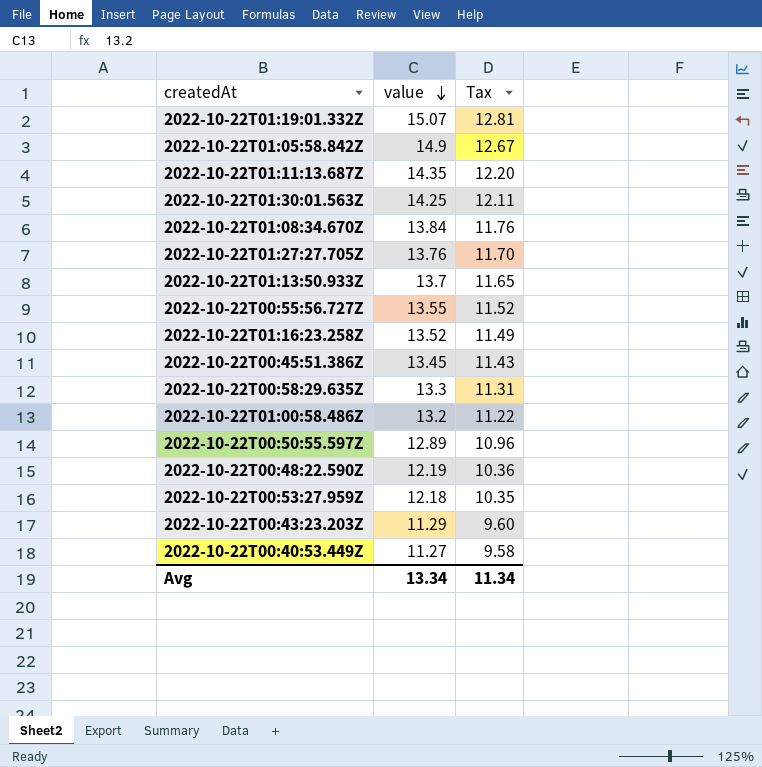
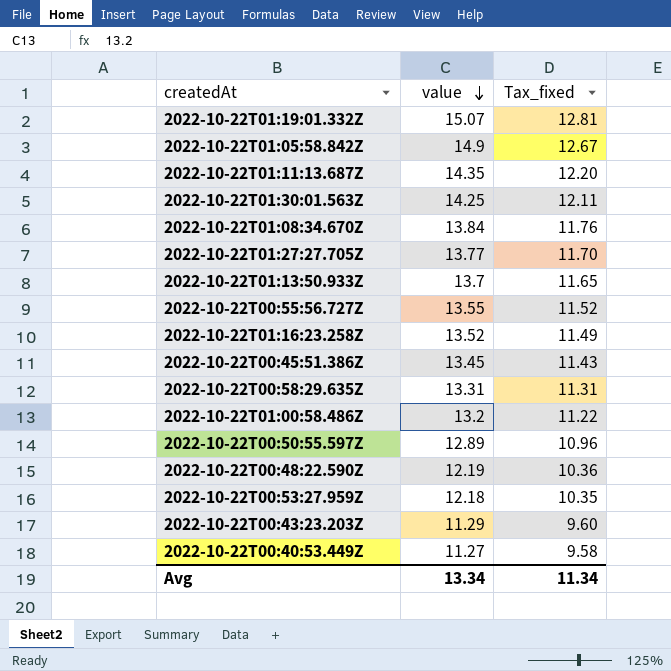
column name: Tax -> Tax_fixed
2022-10-22T01:27:27.705Z | value: 13.76 -> 13.77
2022-10-22T00:58:29.635Z | value: 13.3 -> 13.31

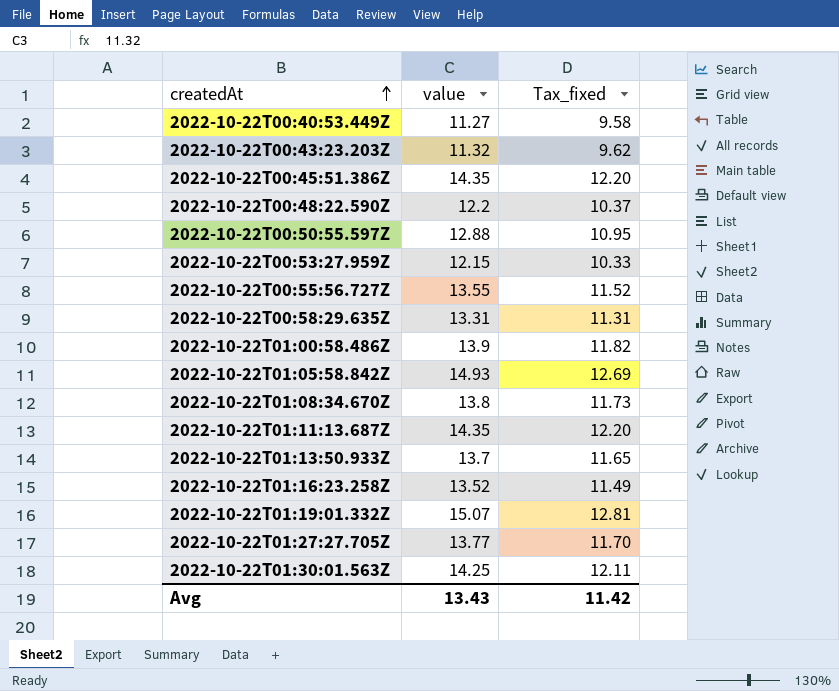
row order: value descending -> createdAt ascending
2022-10-22T00:43:23.203Z | value: 11.29 -> 11.32
2022-10-22T00:43:23.203Z | Tax_fixed: 9.60 -> 9.62
2022-10-22T00:45:51.386Z | value: 13.45 -> 14.35
2022-10-22T00:45:51.386Z | Tax_fixed: 11.43 -> 12.20
2022-10-22T00:48:22.590Z | value: 12.19 -> 12.2
2022-10-22T00:48:22.590Z | Tax_fixed: 10.36 -> 10.37
2022-10-22T00:50:55.597Z | value: 12.89 -> 12.88
2022-10-22T00:50:55.597Z | Tax_fixed: 10.96 -> 10.95
2022-10-22T00:53:27.959Z | value: 12.18 -> 12.15
2022-10-22T00:53:27.959Z | Tax_fixed: 10.35 -> 10.33
2022-10-22T01:00:58.486Z | value: 13.2 -> 13.9
2022-10-22T01:00:58.486Z | Tax_fixed: 11.22 -> 11.82
2022-10-22T01:05:58.842Z | value: 14.9 -> 14.93
2022-10-22T01:05:58.842Z | Tax_fixed: 12.67 -> 12.69
2022-10-22T01:08:34.670Z | value: 13.84 -> 13.8
2022-10-22T01:08:34.670Z | Tax_fixed: 11.76 -> 11.73
Avg | value: 13.34 -> 13.43
Avg | Tax_fixed: 11.34 -> 11.42

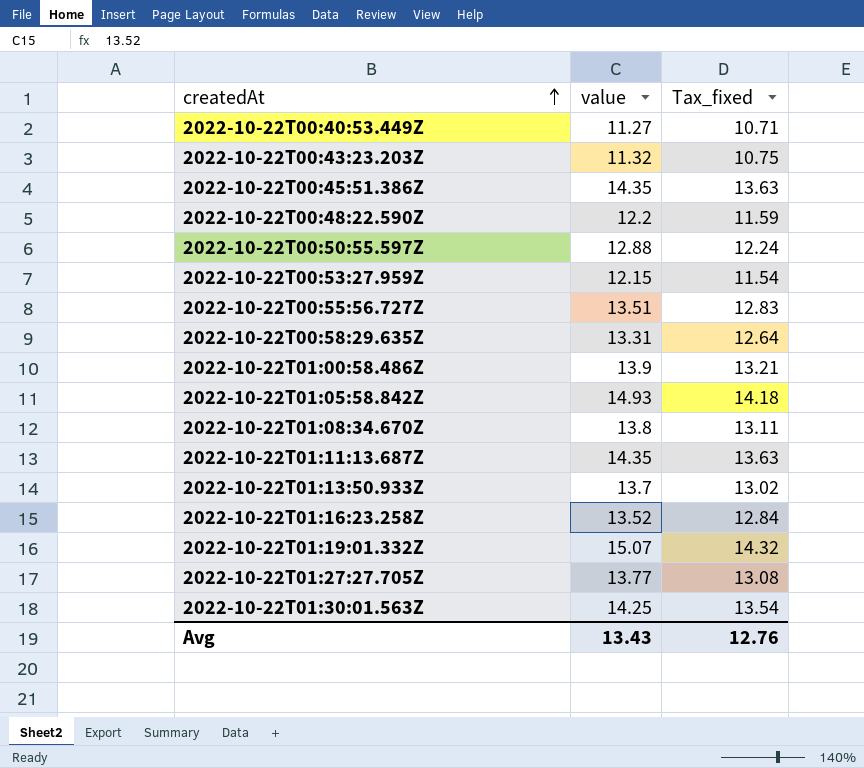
column Tax_fixed | formula: [value] * 0.85 -> [value] * 0.95
2022-10-22T00:55:56.727Z | value: 13.55 -> 13.51
Avg | Tax_fixed: 11.42 -> 12.76

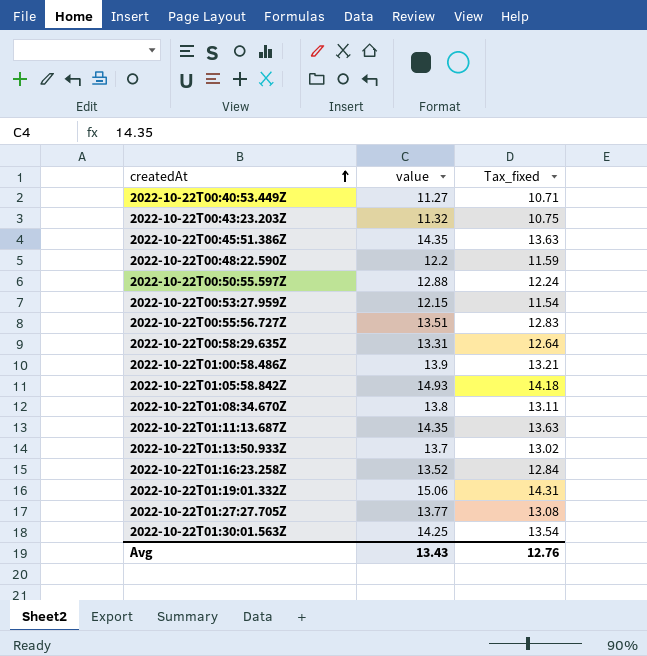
2022-10-22T01:19:01.332Z | value: 15.07 -> 15.06
2022-10-22T01:19:01.332Z | Tax_fixed: 14.32 -> 14.31

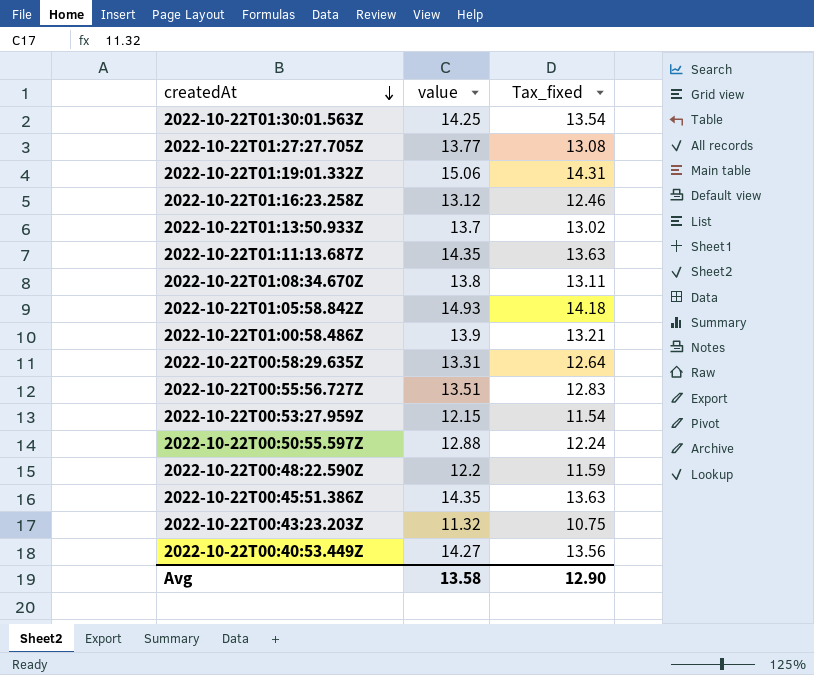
row order: createdAt ascending -> createdAt descending
2022-10-22T01:16:23.258Z | value: 13.52 -> 13.12
2022-10-22T01:16:23.258Z | Tax_fixed: 12.84 -> 12.46
2022-10-22T00:40:53.449Z | value: 11.27 -> 14.27
2022-10-22T00:40:53.449Z | Tax_fixed: 10.71 -> 13.56
Avg | value: 13.43 -> 13.58
Avg | Tax_fixed: 12.76 -> 12.90

